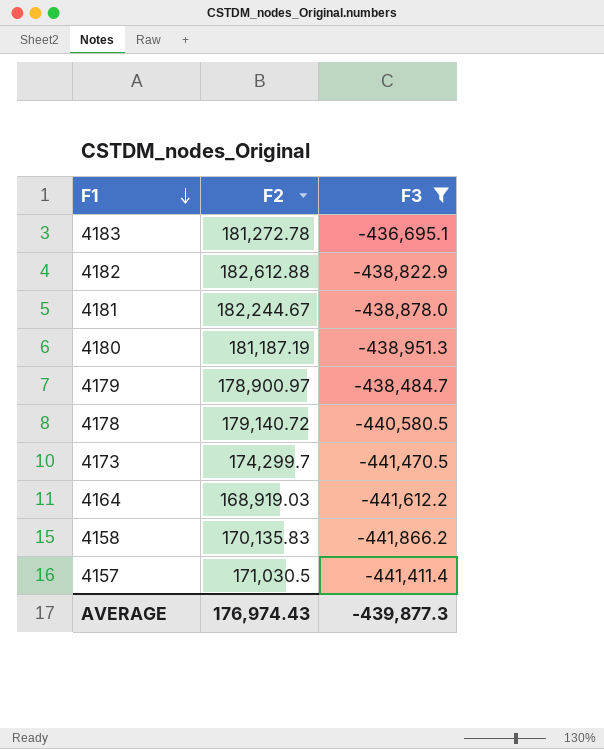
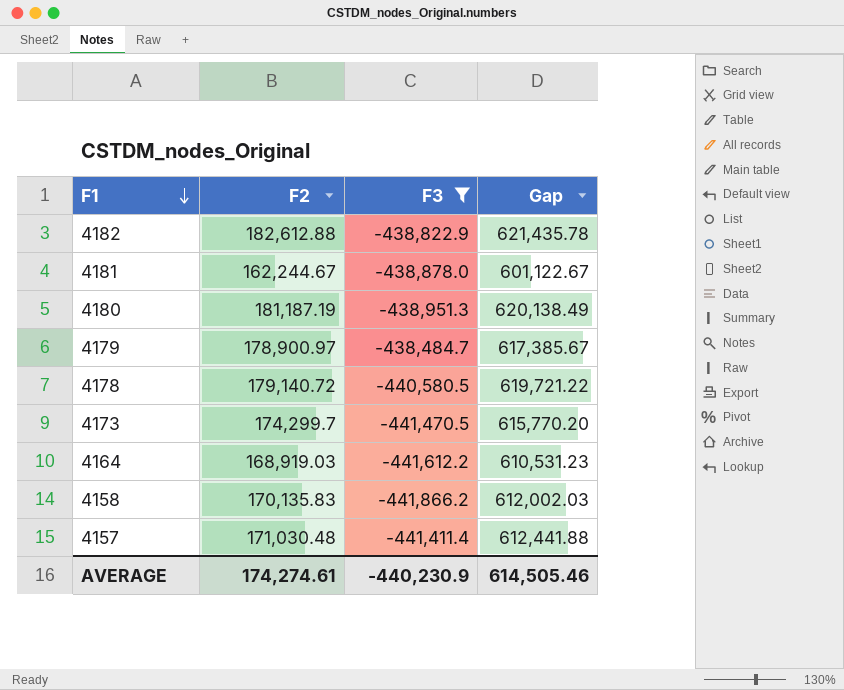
column Gap | formula: none -> [F2] - [F3]
row 4183: 181,272.78 | -436,695.1 -> none
4181 | F2: 182,244.67 -> 162,244.67
4157 | F2: 171,030.5 -> 171,030.48
AVERAGE | F2: 176,974.43 -> 174,274.61
AVERAGE | F3: -439,877.3 -> -440,230.9

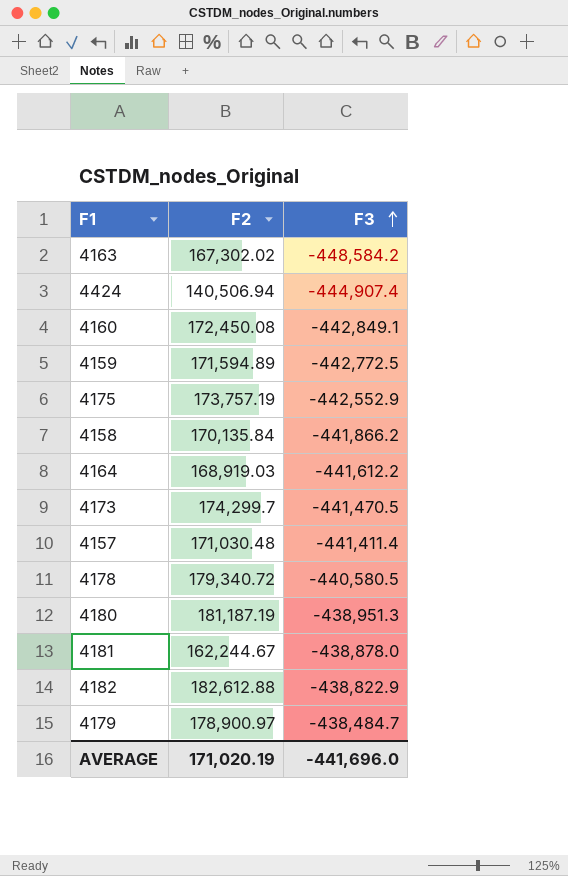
filter: F3 >= -441,866.2 -> none
row order: F1 descending -> F3 ascending
column Gap | formula: [F2] - [F3] -> none
4158 | F2: 170,135.83 -> 170,135.84
4178 | F2: 179,140.72 -> 179,340.72
AVERAGE | F2: 174,274.61 -> 171,020.19
AVERAGE | F3: -440,230.9 -> -441,696.0

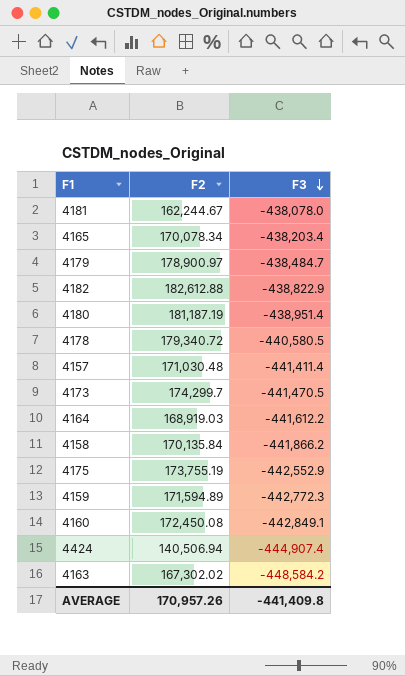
row order: F3 ascending -> F3 descending
4181 | F3: -438,878.0 -> -438,078.0
row 4165: none -> 170,078.34 | -438,203.4
4180 | F3: -438,951.3 -> -438,951.4
4175 | F2: 173,757.19 -> 173,755.19
4159 | F3: -442,772.5 -> -442,772.3
AVERAGE | F2: 171,020.19 -> 170,957.26
AVERAGE | F3: -441,696.0 -> -441,409.8

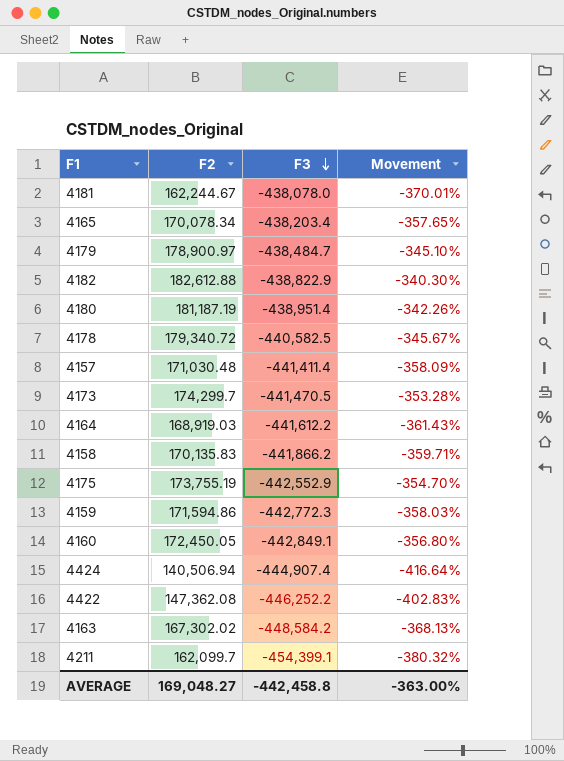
column Movement | formula: none -> ([F3] - [F2]) / [F2]
4178 | F3: -440,580.5 -> -440,582.5
4158 | F2: 170,135.84 -> 170,135.83
4159 | F2: 171,594.89 -> 171,594.86
4160 | F2: 172,450.08 -> 172,450.05
row 4422: none -> 147,362.08 | -446,252.2 | -402.83%
row 4211: none -> 162,099.7 | -454,399.1 | -380.32%
AVERAGE | F2: 170,957.26 -> 169,048.27
AVERAGE | F3: -441,409.8 -> -442,458.8

